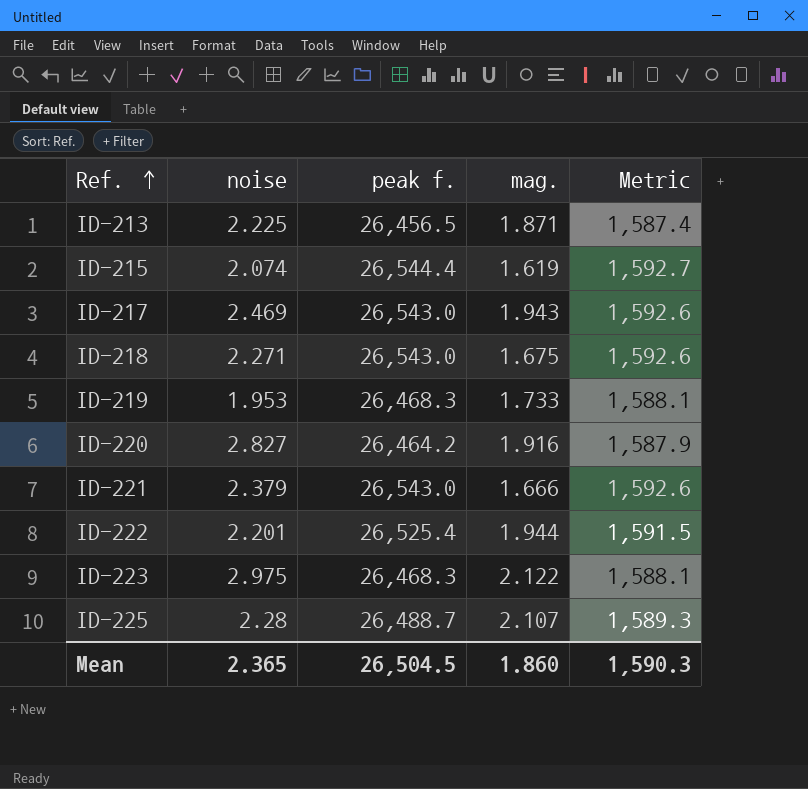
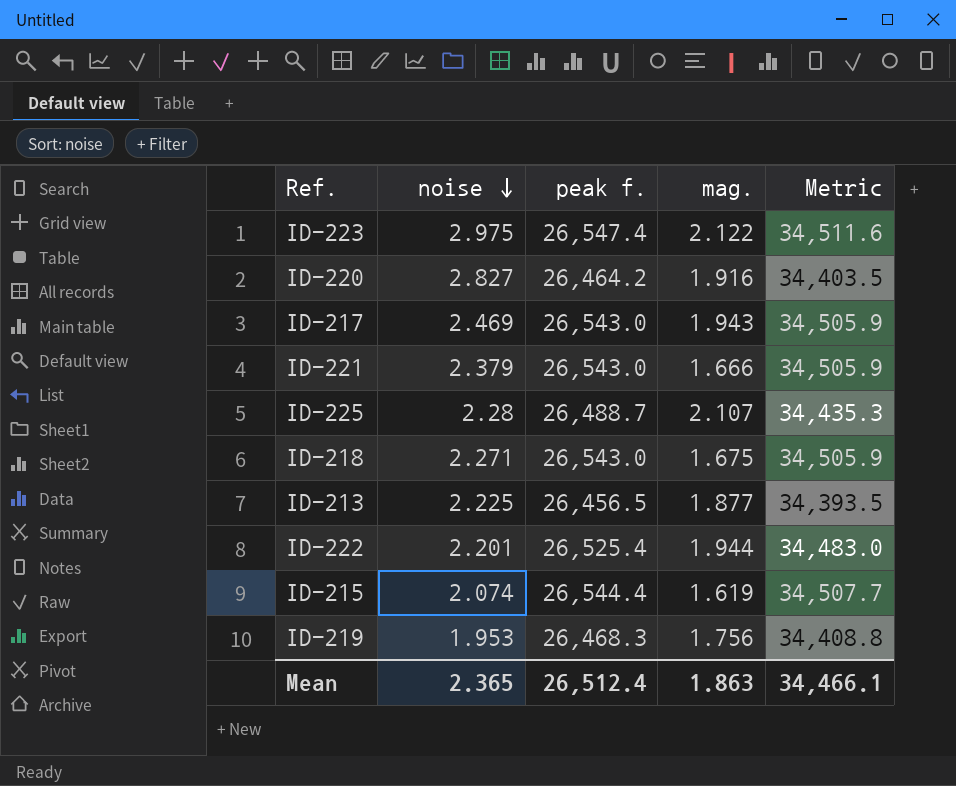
row order: Ref. ascending -> noise descending
column Metric | formula: [peak f.] * 0.06 -> [peak f.] * 1.3
ID-223 | peak f.: 26,468.3 -> 26,547.4
ID-213 | mag.: 1.871 -> 1.877
ID-219 | mag.: 1.733 -> 1.756
Mean | peak f.: 26,504.5 -> 26,512.4
Mean | mag.: 1.860 -> 1.863
Mean | Metric: 1,590.3 -> 34,466.1

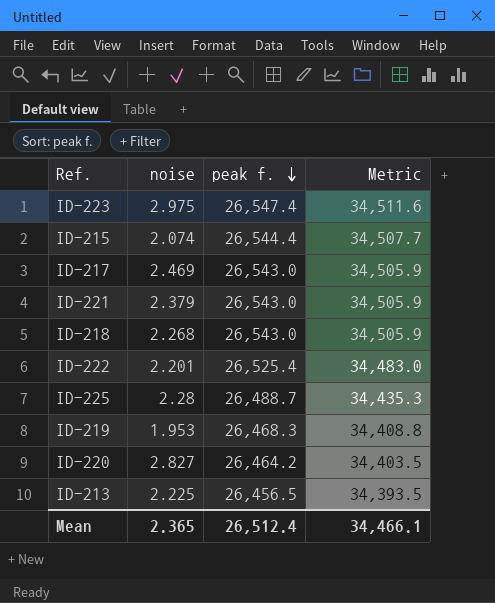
row order: noise descending -> peak f. descending
column mag. | position: 4 -> none
ID-218 | noise: 2.271 -> 2.268

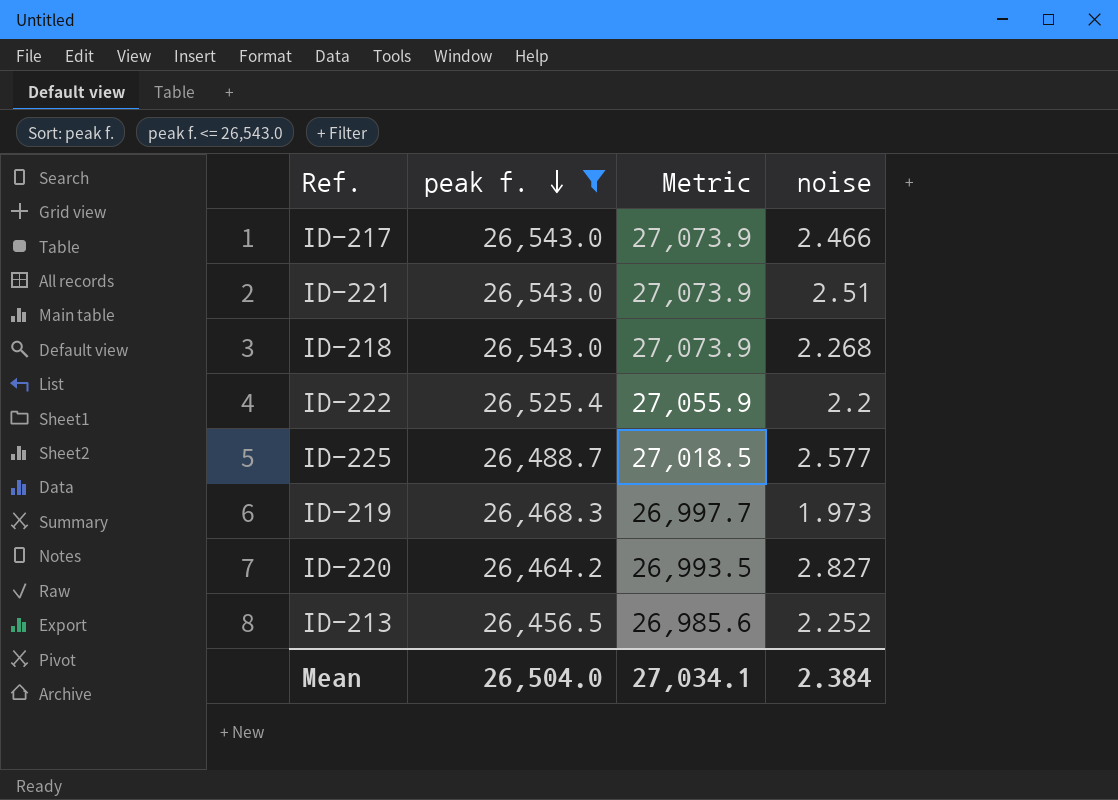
filter: none -> peak f. <= 26,543.0
column Metric | formula: [peak f.] * 1.3 -> [peak f.] * 1.02
column noise | position: 2 -> 4
ID-217 | noise: 2.469 -> 2.466
ID-221 | noise: 2.379 -> 2.51
ID-222 | noise: 2.201 -> 2.2
ID-225 | noise: 2.28 -> 2.577
ID-219 | noise: 1.953 -> 1.973
ID-213 | noise: 2.225 -> 2.252
Mean | peak f.: 26,512.4 -> 26,504.0
Mean | Metric: 34,466.1 -> 27,034.1
Mean | noise: 2.365 -> 2.384

